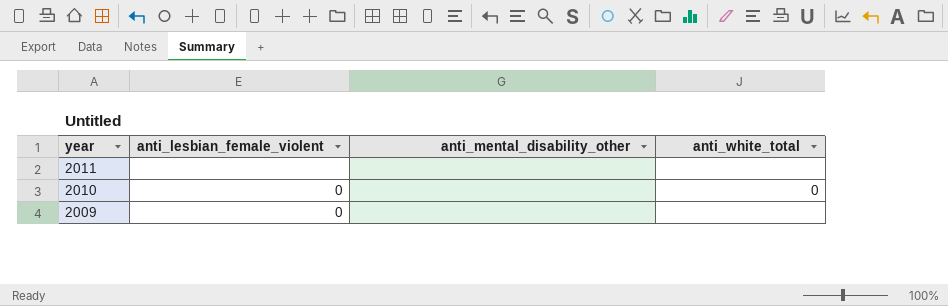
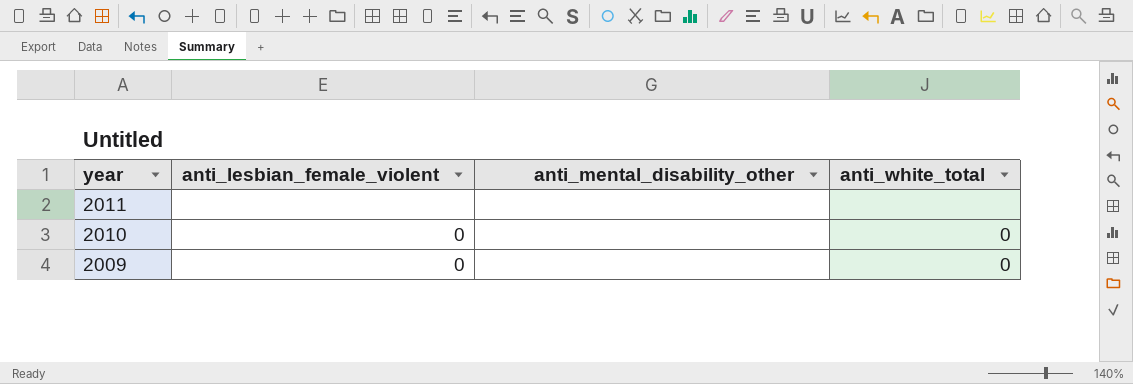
2009 | anti_white_total: none -> 0

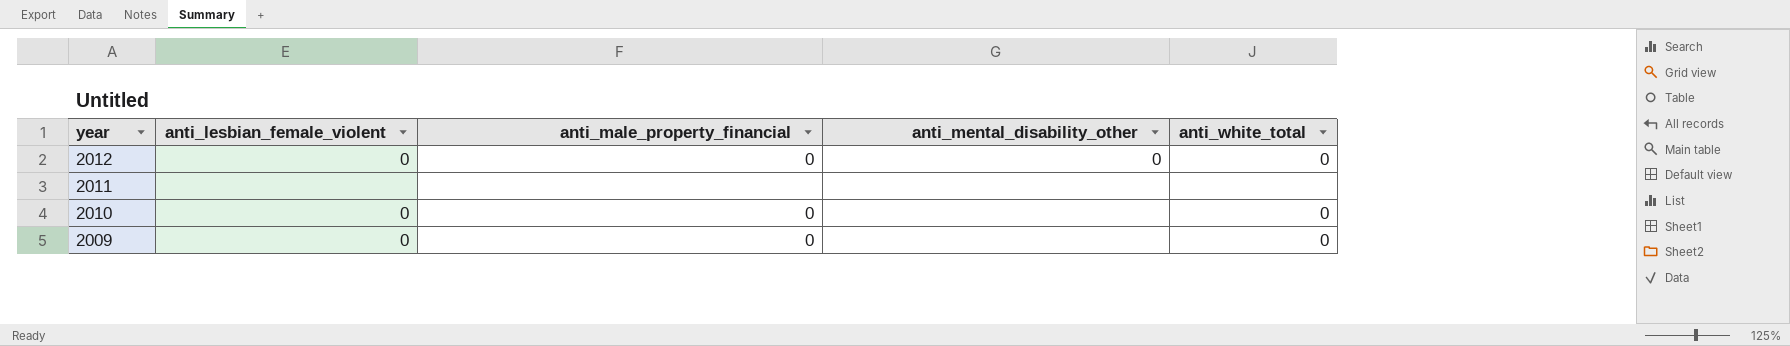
column anti_male_property_financial | position: none -> 3
row 2012: none -> 0 | 0 | 0 | 0

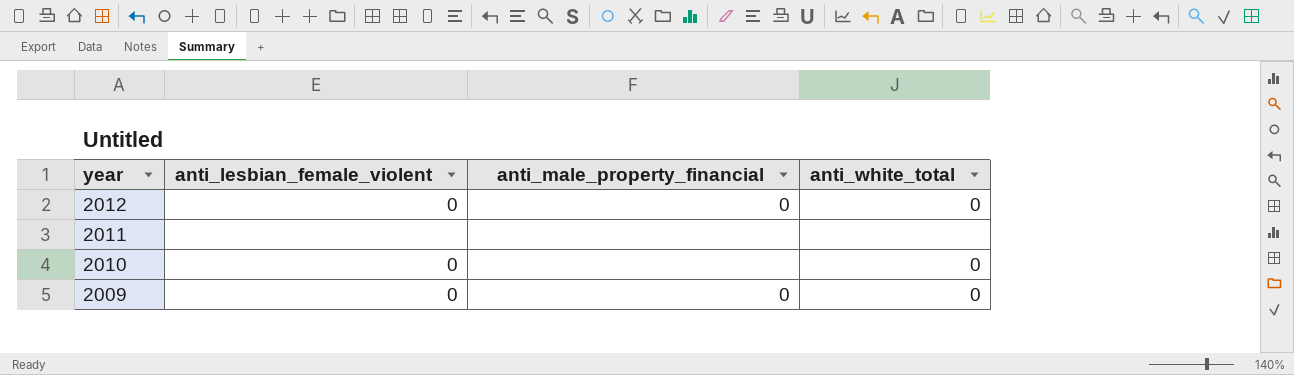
column anti_mental_disability_other | position: 4 -> none
2010 | anti_male_property_financial: 0 -> none

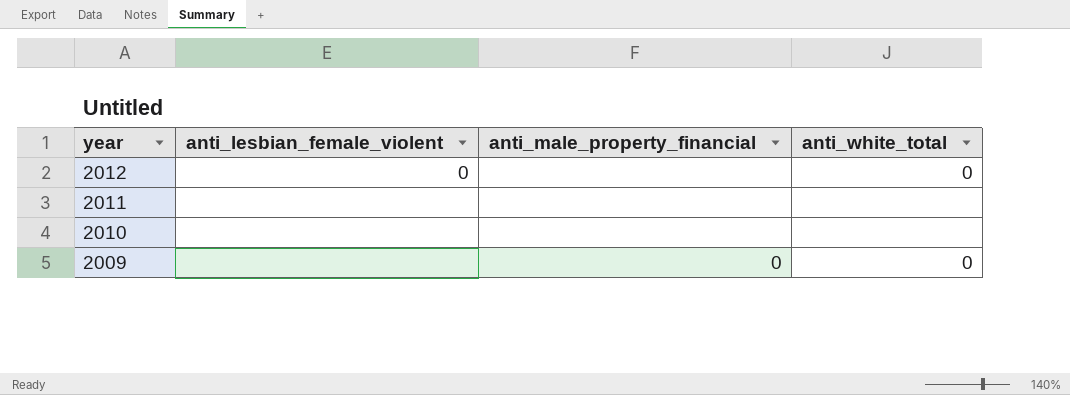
2012 | anti_male_property_financial: 0 -> none
2010 | anti_lesbian_female_violent: 0 -> none
2010 | anti_white_total: 0 -> none
2009 | anti_lesbian_female_violent: 0 -> none

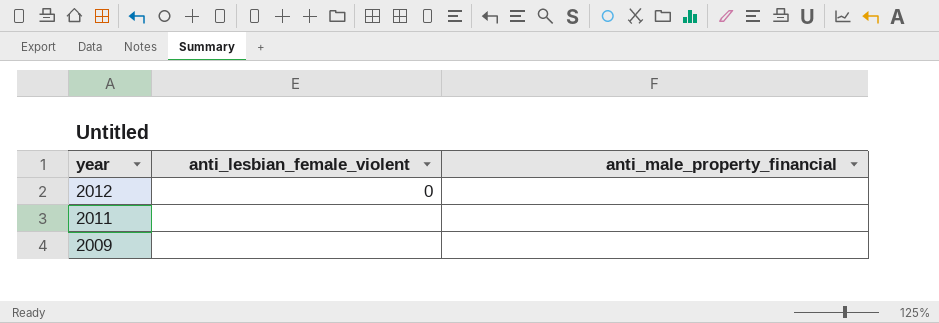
column anti_white_total | position: 4 -> none
row 2010: none | none | none -> none
2009 | anti_male_property_financial: 0 -> none

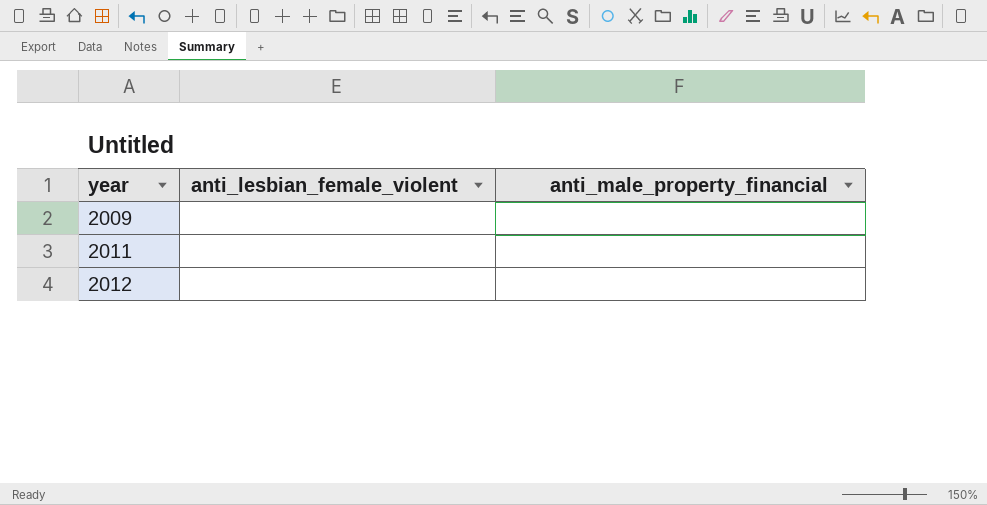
row order: year descending -> year ascending
2012 | anti_lesbian_female_violent: 0 -> none

